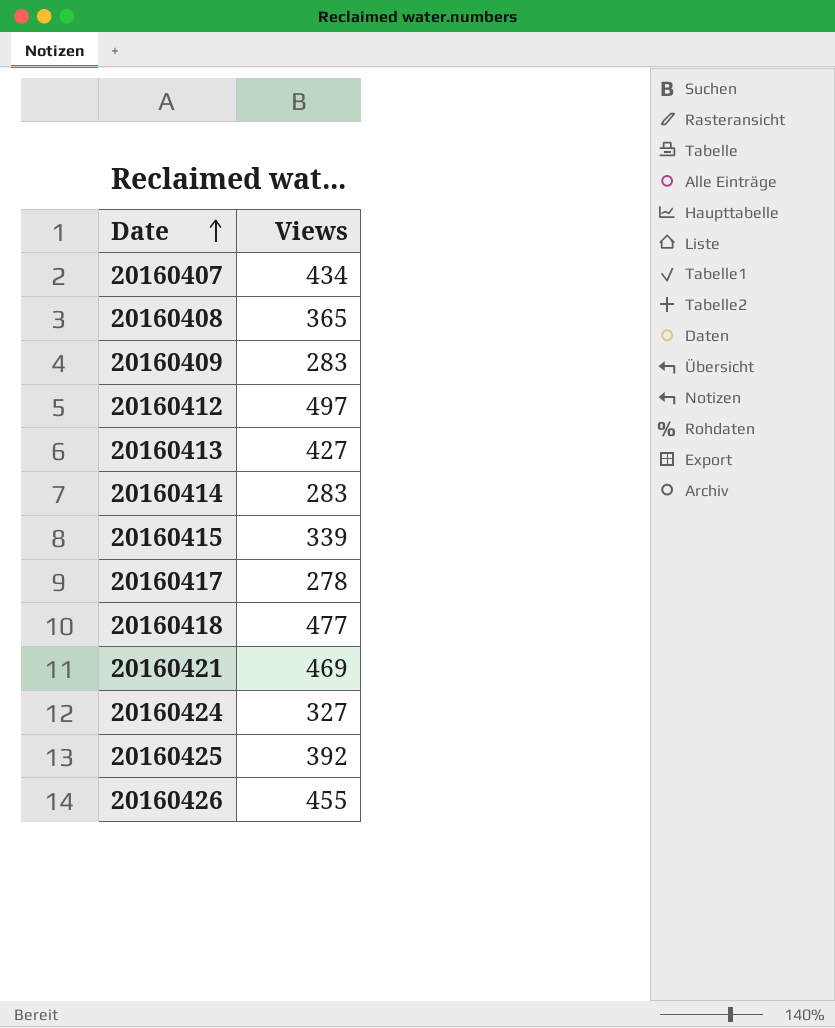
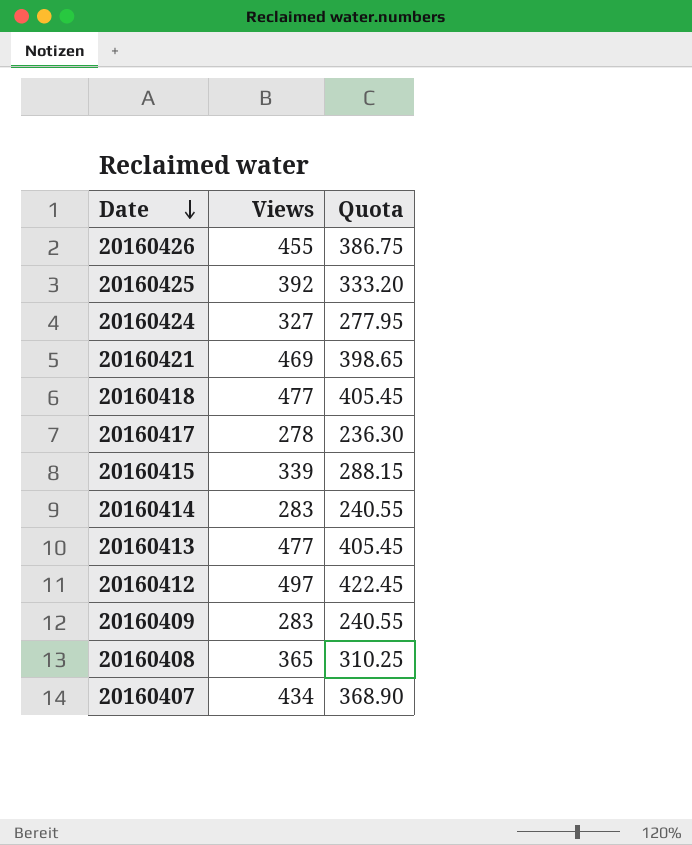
row order: Date ascending -> Date descending
column Quota | formula: none -> [Views] * 0.85
20160413 | Views: 427 -> 477

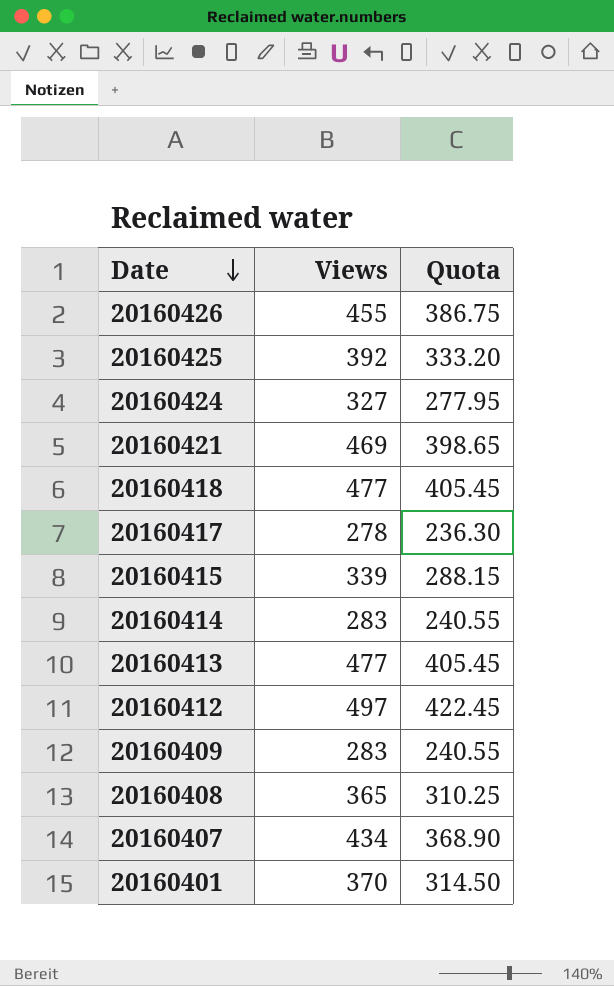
row 20160401: none -> 370 | 314.50

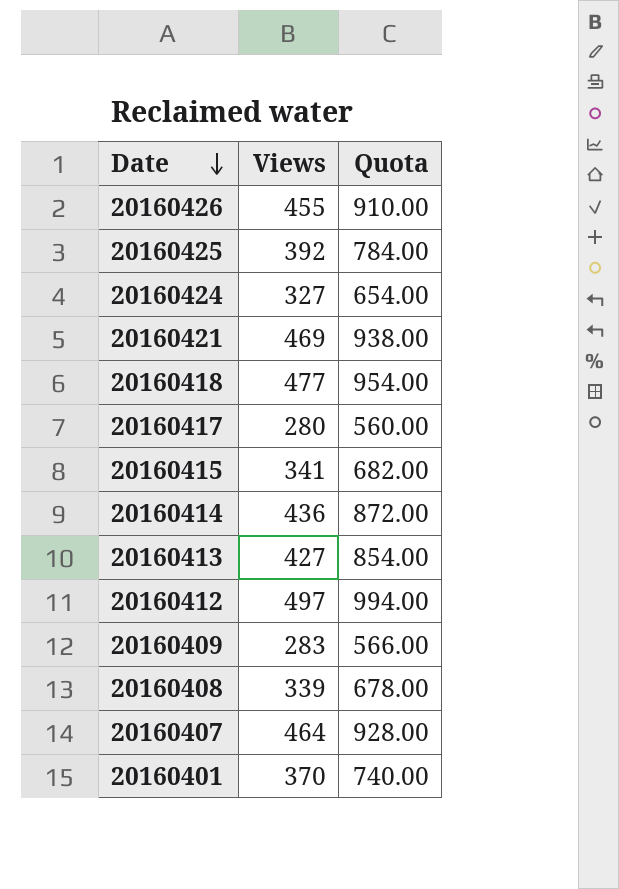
column Quota | formula: [Views] * 0.85 -> [Views] * 2
20160417 | Views: 278 -> 280
20160415 | Views: 339 -> 341
20160414 | Views: 283 -> 436
20160413 | Views: 477 -> 427
20160408 | Views: 365 -> 339
20160407 | Views: 434 -> 464

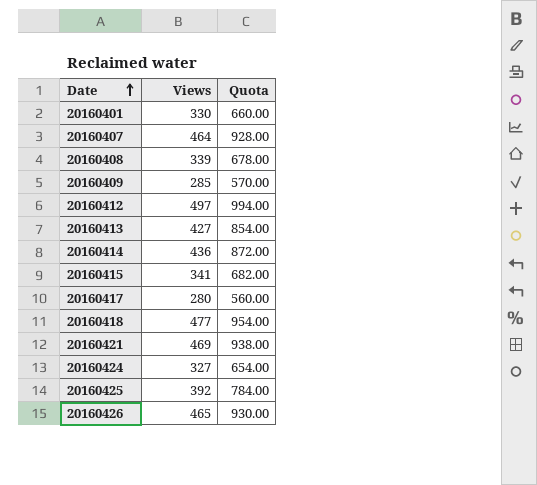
row order: Date descending -> Date ascending
20160401 | Views: 370 -> 330
20160401 | Quota: 740.00 -> 660.00
20160409 | Views: 283 -> 285
20160409 | Quota: 566.00 -> 570.00
20160426 | Views: 455 -> 465
20160426 | Quota: 910.00 -> 930.00

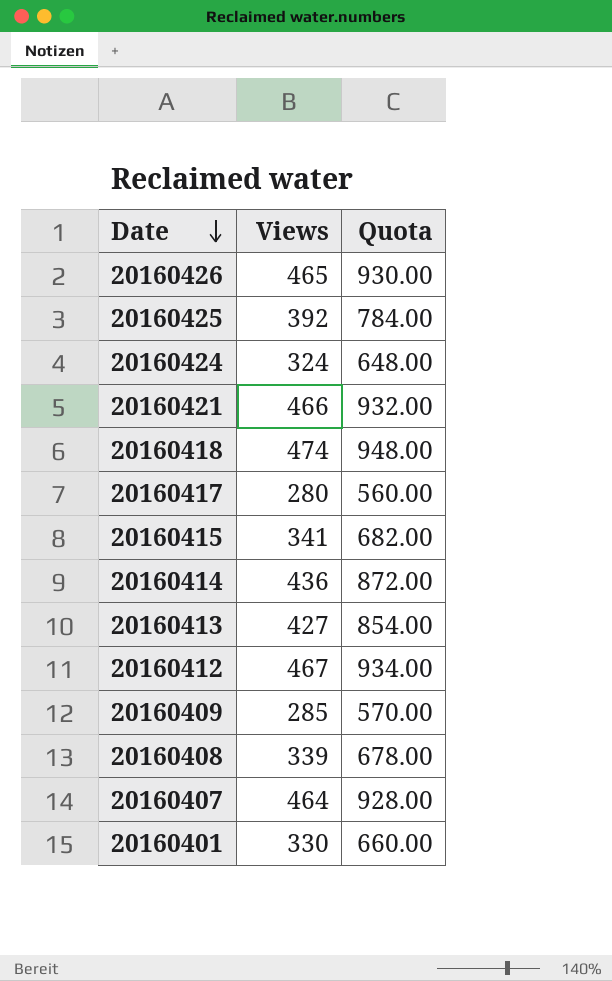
row order: Date ascending -> Date descending
20160424 | Views: 327 -> 324
20160424 | Quota: 654.00 -> 648.00
20160421 | Views: 469 -> 466
20160421 | Quota: 938.00 -> 932.00
20160418 | Views: 477 -> 474
20160418 | Quota: 954.00 -> 948.00
20160412 | Views: 497 -> 467
20160412 | Quota: 994.00 -> 934.00

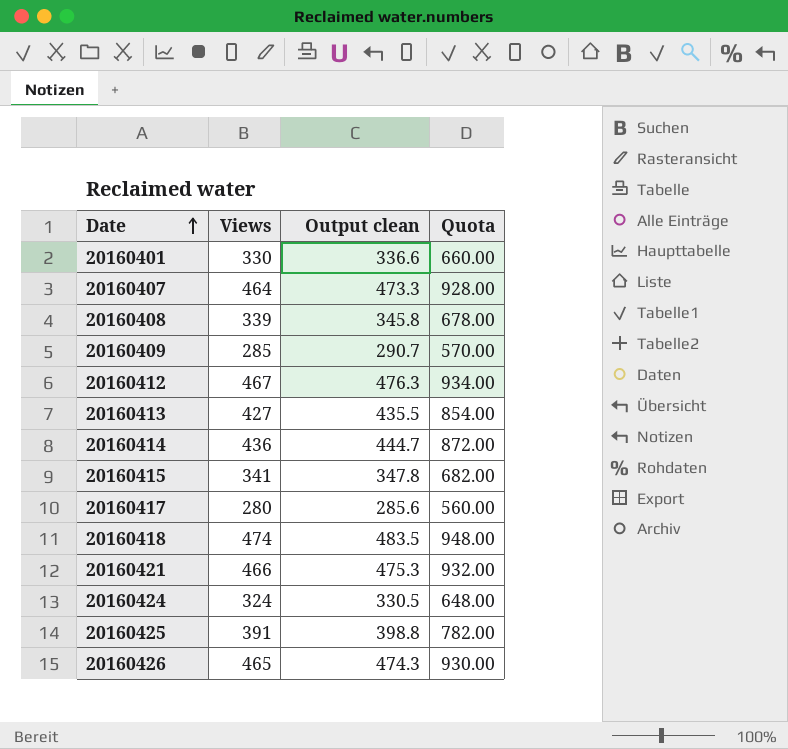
row order: Date descending -> Date ascending
column Output clean | formula: none -> [Views] * 1.02
20160425 | Views: 392 -> 391
20160425 | Quota: 784.00 -> 782.00

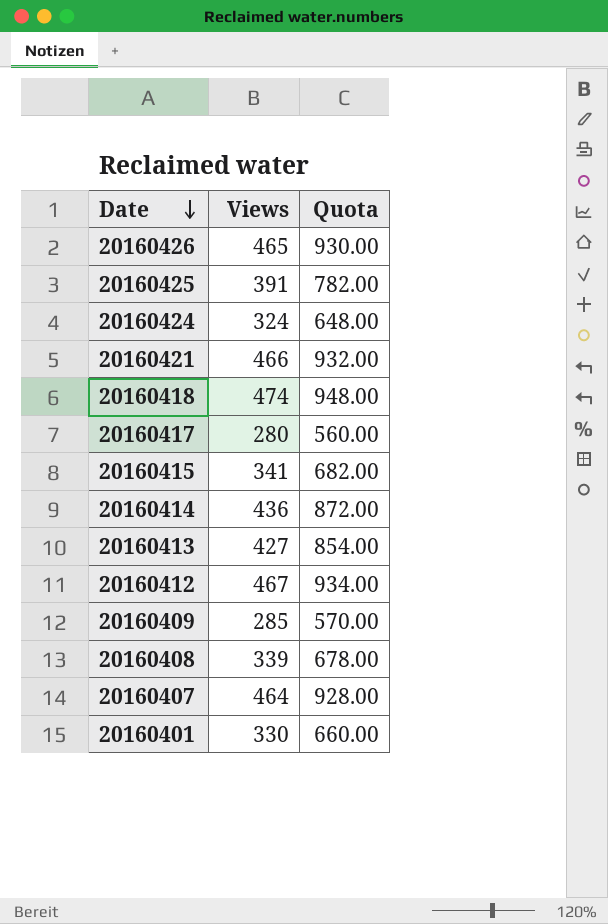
row order: Date ascending -> Date descending
column Output clean | formula: [Views] * 1.02 -> none

